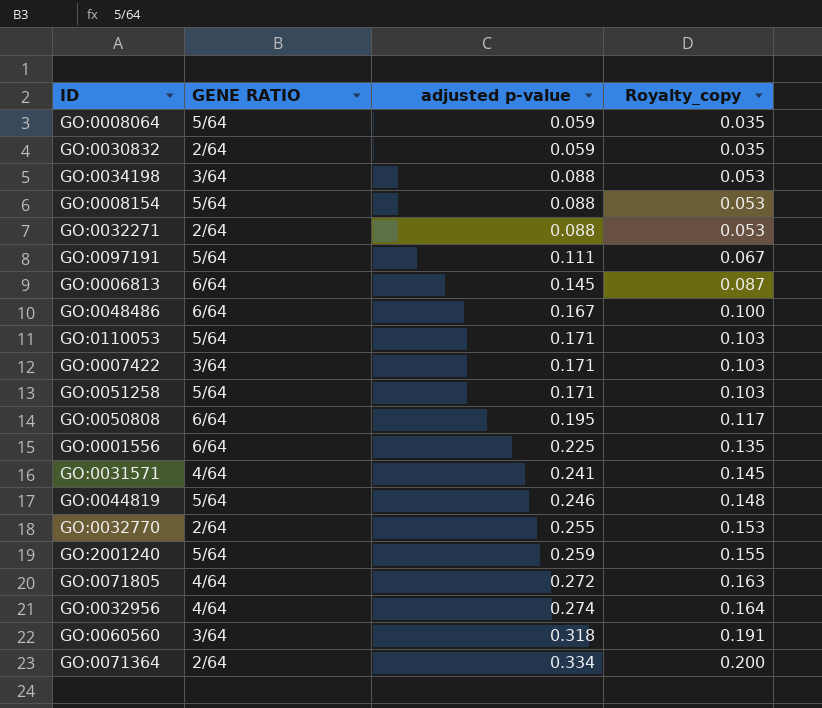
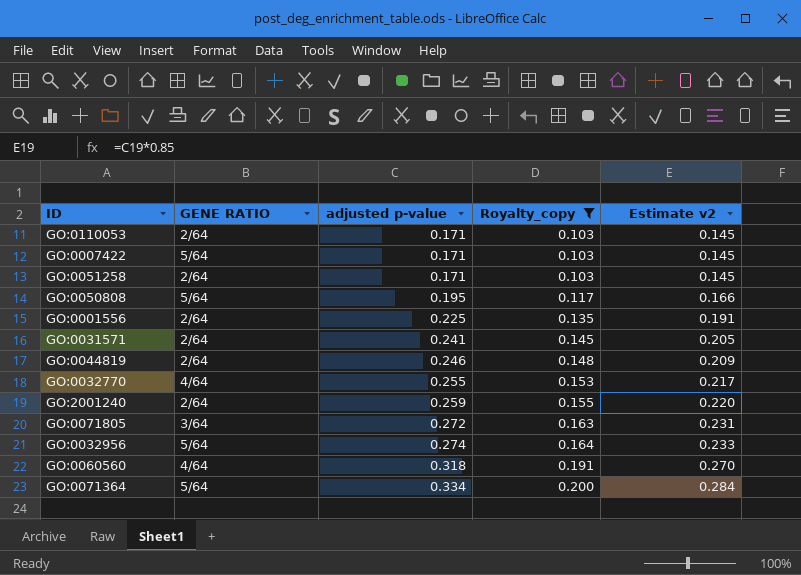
filter: none -> Royalty_copy >= 0.103
column Estimate v2 | formula: none -> [adjusted p-value] * 0.85
GO:0110053 | GENE RATIO: 5/64 -> 2/64
GO:0007422 | GENE RATIO: 3/64 -> 5/64
GO:0051258 | GENE RATIO: 5/64 -> 2/64
GO:0050808 | GENE RATIO: 6/64 -> 5/64
GO:0001556 | GENE RATIO: 6/64 -> 2/64
GO:0031571 | GENE RATIO: 4/64 -> 2/64
GO:0044819 | GENE RATIO: 5/64 -> 2/64
GO:0032770 | GENE RATIO: 2/64 -> 4/64
GO:2001240 | GENE RATIO: 5/64 -> 2/64
GO:0071805 | GENE RATIO: 4/64 -> 3/64
GO:0032956 | GENE RATIO: 4/64 -> 5/64
GO:0060560 | GENE RATIO: 3/64 -> 4/64
GO:0071364 | GENE RATIO: 2/64 -> 5/64

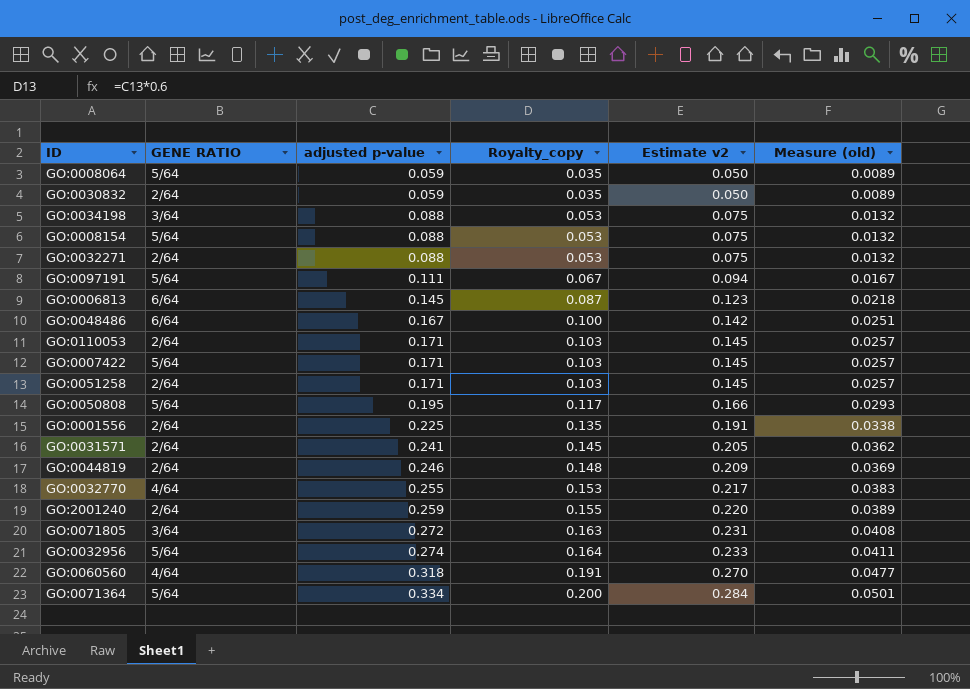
filter: Royalty_copy >= 0.103 -> none
column Measure (old) | formula: none -> [adjusted p-value] * 0.15

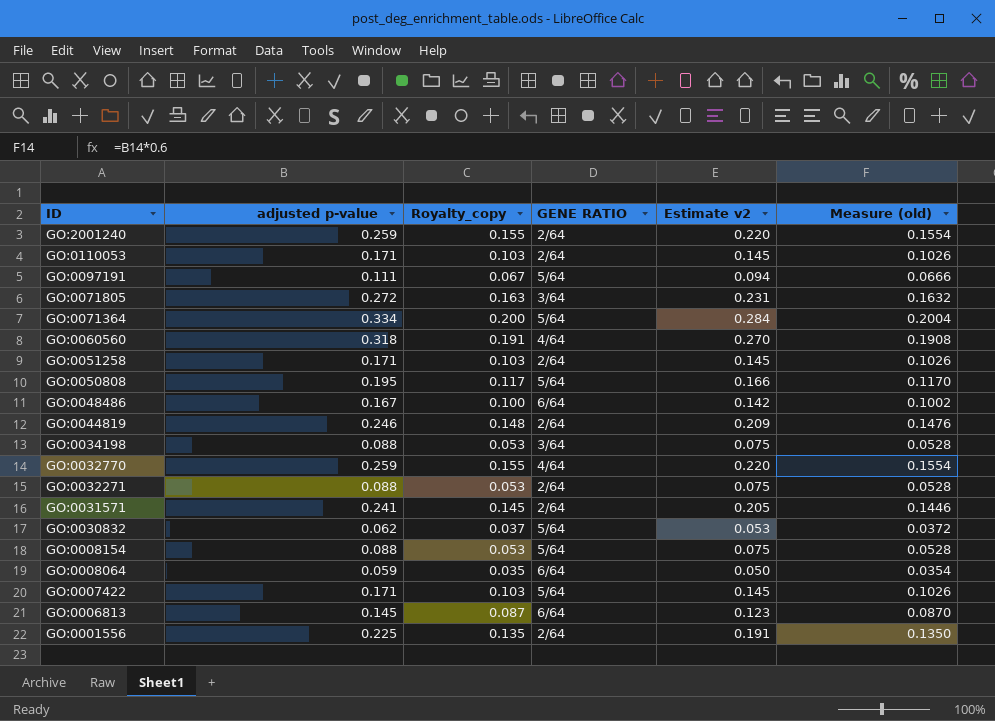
row order: adjusted p-value ascending -> ID descending
column GENE RATIO | position: 2 -> 4
column Measure (old) | formula: [adjusted p-value] * 0.15 -> [adjusted p-value] * 0.6
row GO:0032956: 5/64 | 0.274 | 0.164 | 0.233 | 0.0411 -> none
GO:0032770 | adjusted p-value: 0.255 -> 0.259
GO:0032770 | Royalty_copy: 0.153 -> 0.155
GO:0032770 | Estimate v2: 0.217 -> 0.220
GO:0030832 | adjusted p-value: 0.059 -> 0.062
GO:0030832 | Royalty_copy: 0.035 -> 0.037
GO:0030832 | GENE RATIO: 2/64 -> 5/64
GO:0030832 | Estimate v2: 0.050 -> 0.053
GO:0008064 | GENE RATIO: 5/64 -> 6/64

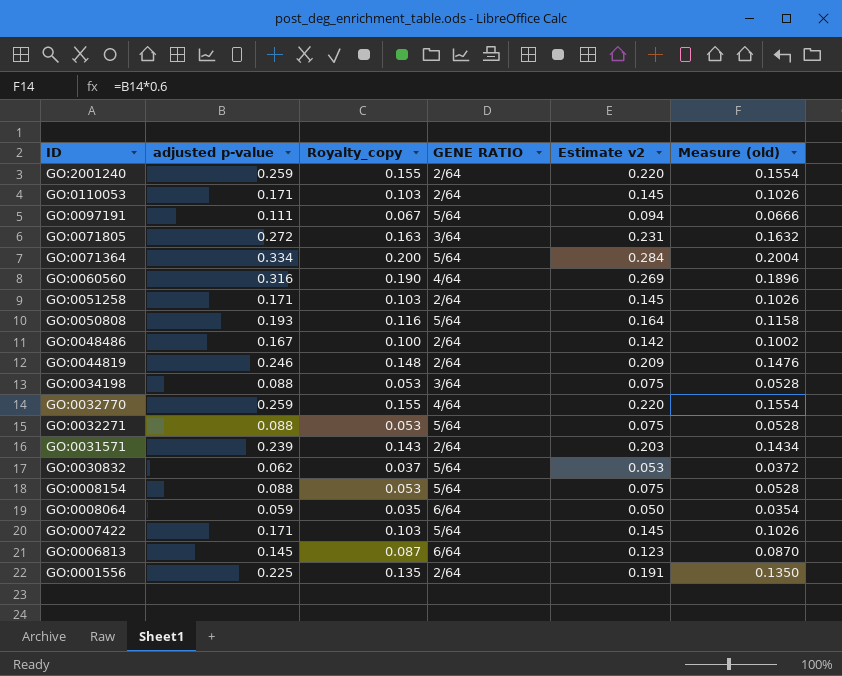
GO:0060560 | adjusted p-value: 0.318 -> 0.316
GO:0060560 | Royalty_copy: 0.191 -> 0.190
GO:0060560 | Estimate v2: 0.270 -> 0.269
GO:0060560 | Measure (old): 0.1908 -> 0.1896
GO:0050808 | adjusted p-value: 0.195 -> 0.193
GO:0050808 | Royalty_copy: 0.117 -> 0.116
GO:0050808 | Estimate v2: 0.166 -> 0.164
GO:0050808 | Measure (old): 0.1170 -> 0.1158
GO:0048486 | GENE RATIO: 6/64 -> 2/64
GO:0032271 | GENE RATIO: 2/64 -> 5/64
GO:0031571 | adjusted p-value: 0.241 -> 0.239
GO:0031571 | Royalty_copy: 0.145 -> 0.143
GO:0031571 | Estimate v2: 0.205 -> 0.203
GO:0031571 | Measure (old): 0.1446 -> 0.1434

